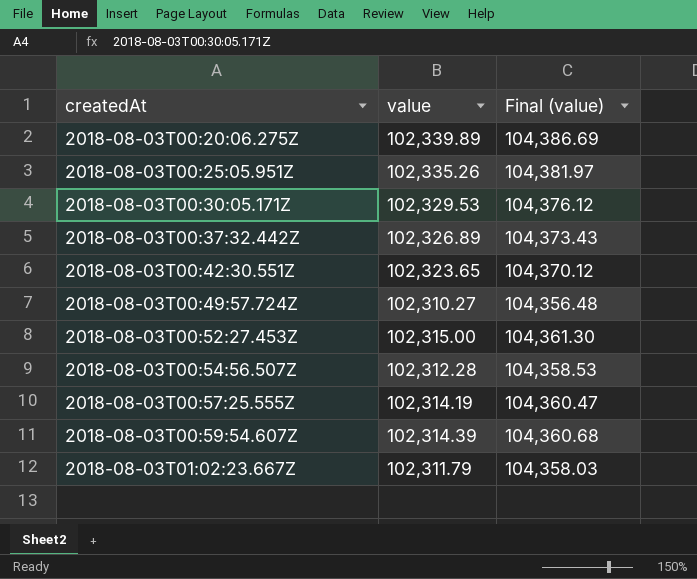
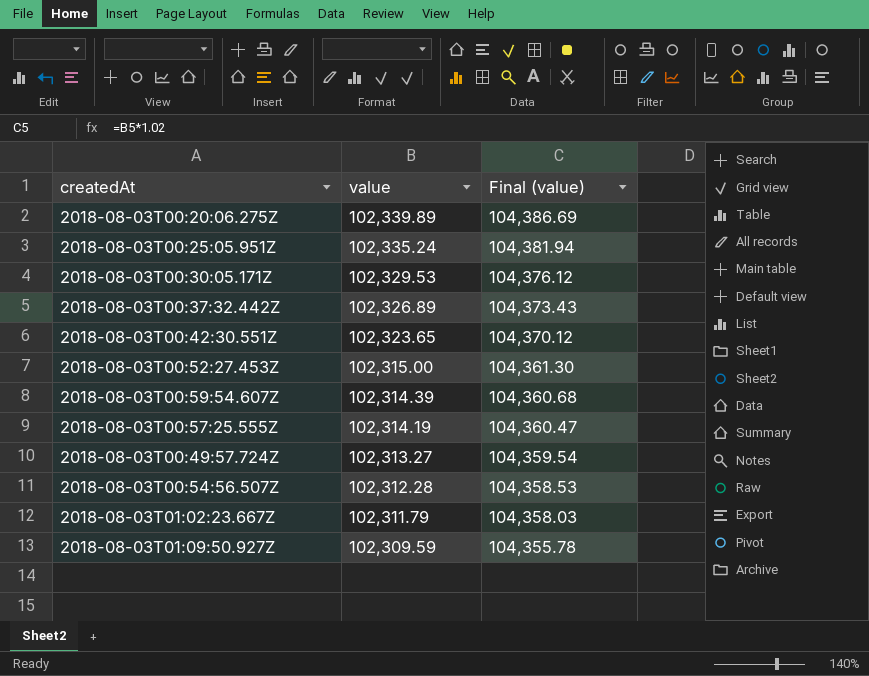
row order: createdAt ascending -> value descending
2018-08-03T00:25:05.951Z | value: 102,335.26 -> 102,335.24
2018-08-03T00:25:05.951Z | Final (value): 104,381.97 -> 104,381.94
2018-08-03T00:49:57.724Z | value: 102,310.27 -> 102,313.27
2018-08-03T00:49:57.724Z | Final (value): 104,356.48 -> 104,359.54
row 2018-08-03T01:09:50.927Z: none -> 102,309.59 | 104,355.78

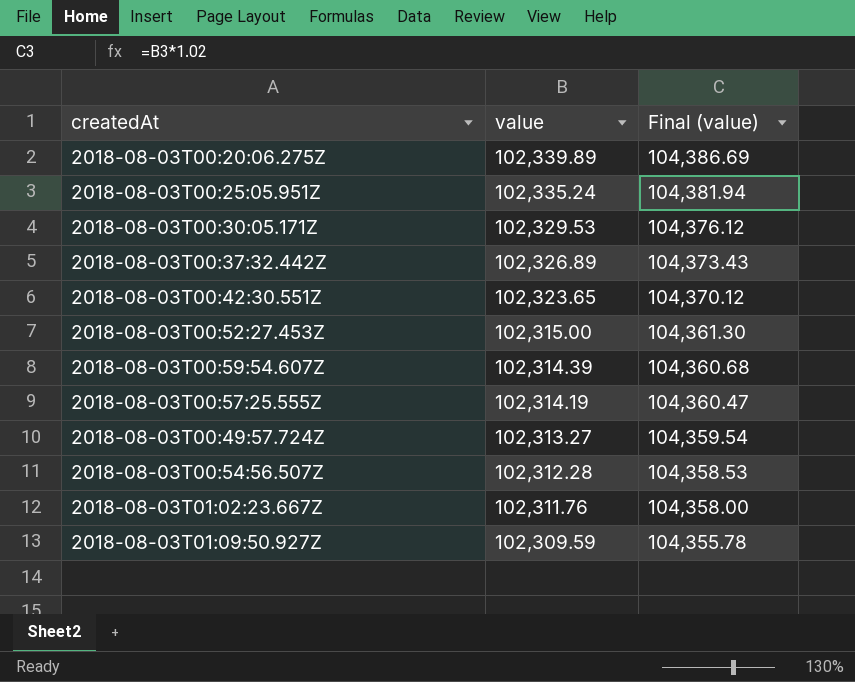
2018-08-03T01:02:23.667Z | value: 102,311.79 -> 102,311.76
2018-08-03T01:02:23.667Z | Final (value): 104,358.03 -> 104,358.00

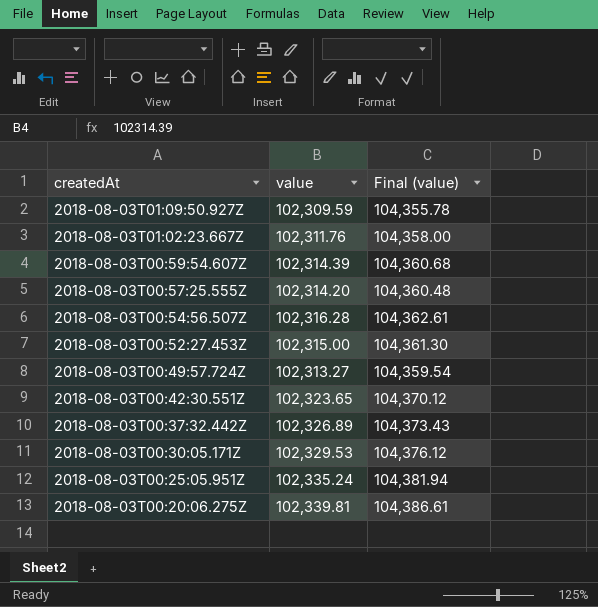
row order: value descending -> createdAt descending
2018-08-03T00:57:25.555Z | value: 102,314.19 -> 102,314.20
2018-08-03T00:57:25.555Z | Final (value): 104,360.47 -> 104,360.48
2018-08-03T00:54:56.507Z | value: 102,312.28 -> 102,316.28
2018-08-03T00:54:56.507Z | Final (value): 104,358.53 -> 104,362.61
2018-08-03T00:20:06.275Z | value: 102,339.89 -> 102,339.81
2018-08-03T00:20:06.275Z | Final (value): 104,386.69 -> 104,386.61

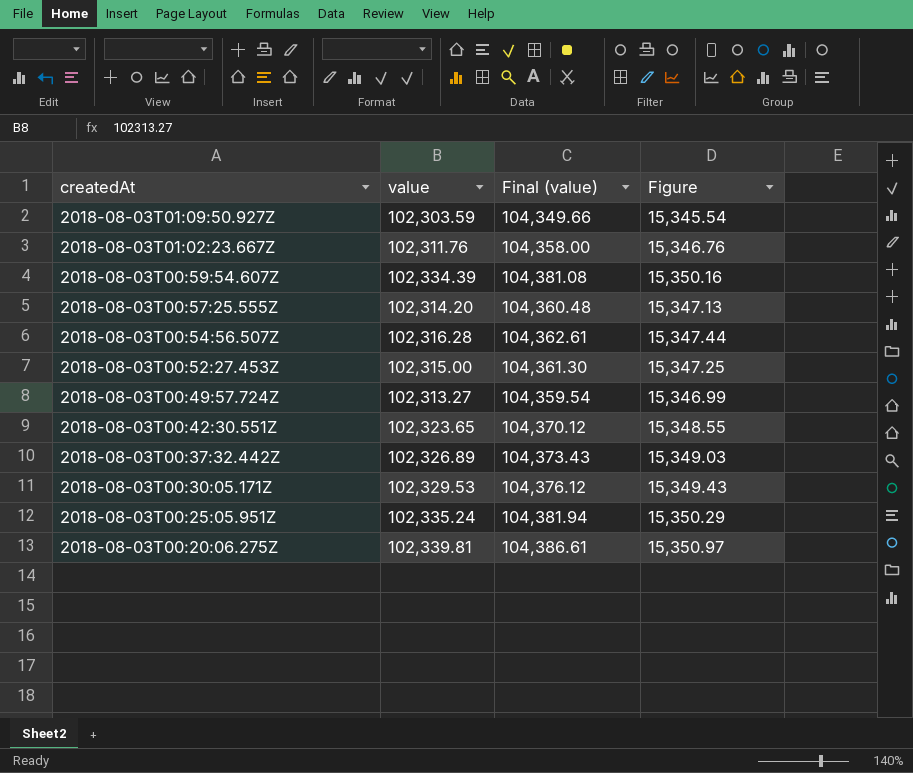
column Figure | formula: none -> [value] * 0.15
2018-08-03T01:09:50.927Z | value: 102,309.59 -> 102,303.59
2018-08-03T01:09:50.927Z | Final (value): 104,355.78 -> 104,349.66
2018-08-03T00:59:54.607Z | value: 102,314.39 -> 102,334.39
2018-08-03T00:59:54.607Z | Final (value): 104,360.68 -> 104,381.08

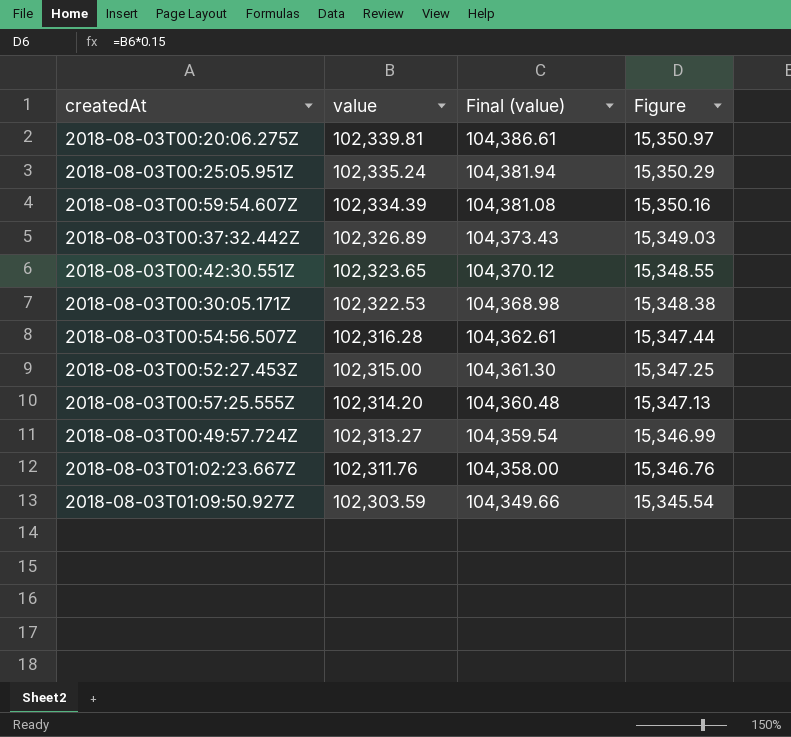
row order: createdAt descending -> value descending
2018-08-03T00:30:05.171Z | value: 102,329.53 -> 102,322.53
2018-08-03T00:30:05.171Z | Final (value): 104,376.12 -> 104,368.98
2018-08-03T00:30:05.171Z | Figure: 15,349.43 -> 15,348.38

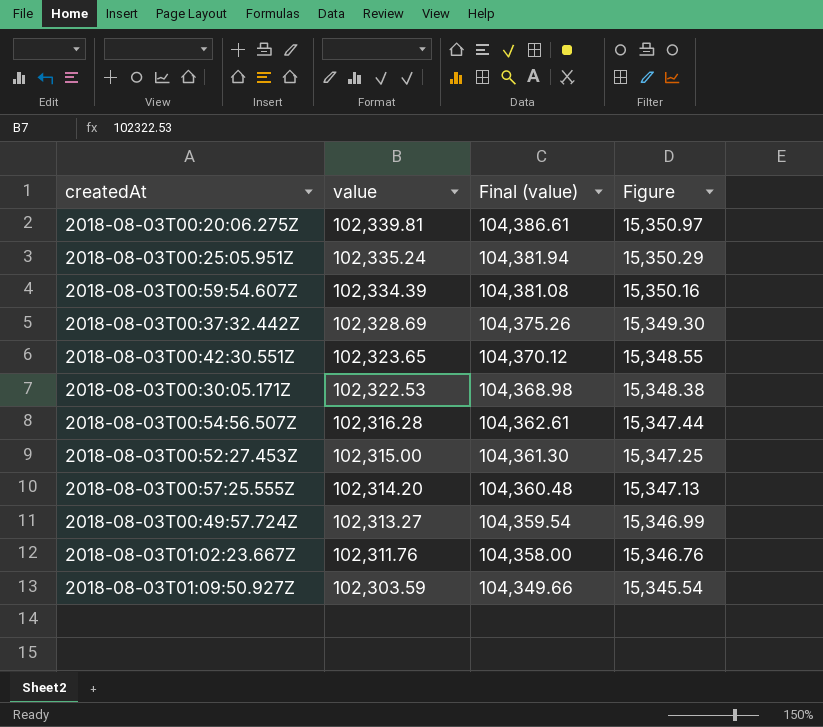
2018-08-03T00:37:32.442Z | value: 102,326.89 -> 102,328.69
2018-08-03T00:37:32.442Z | Final (value): 104,373.43 -> 104,375.26
2018-08-03T00:37:32.442Z | Figure: 15,349.03 -> 15,349.30

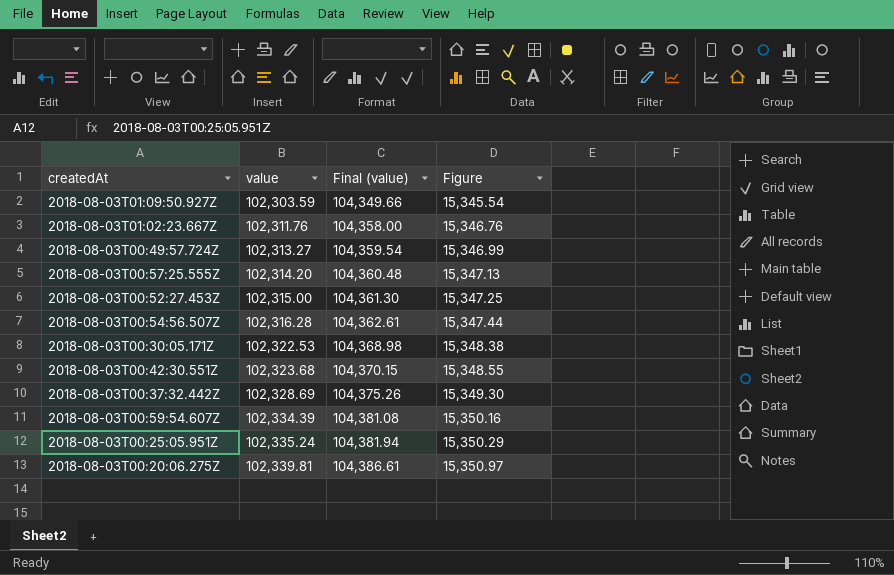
row order: value descending -> value ascending
2018-08-03T00:42:30.551Z | value: 102,323.65 -> 102,323.68
2018-08-03T00:42:30.551Z | Final (value): 104,370.12 -> 104,370.15

